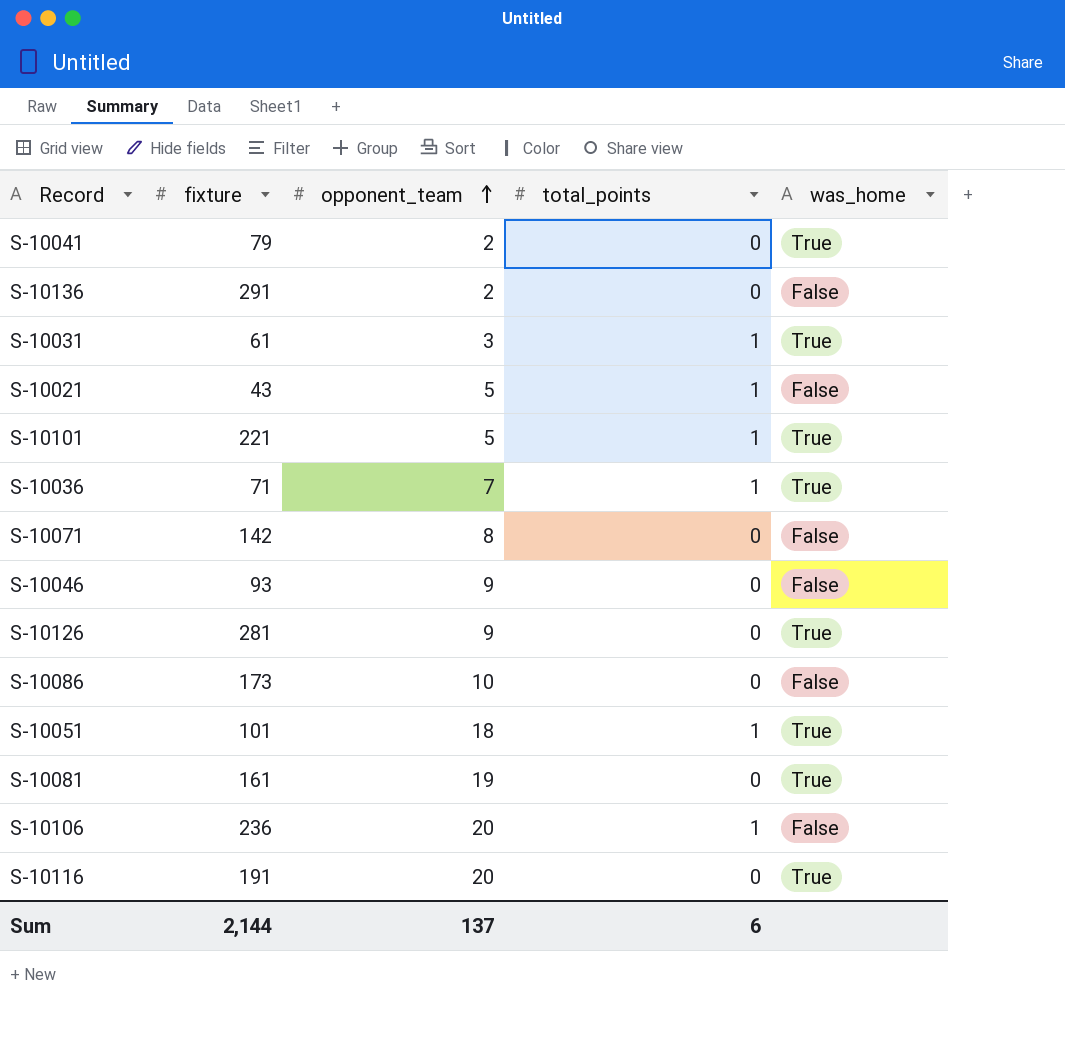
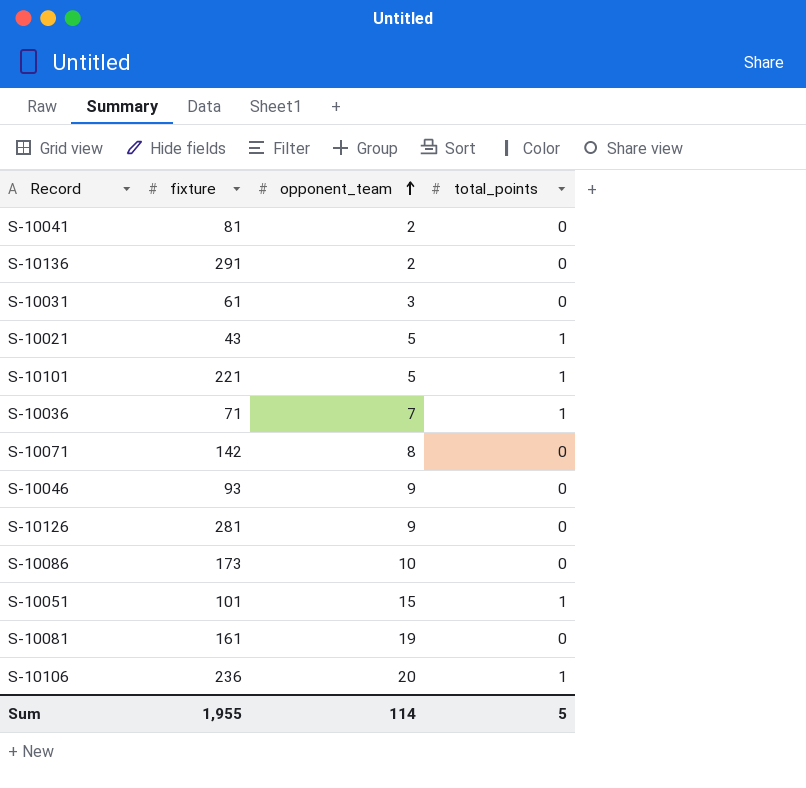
column was_home | position: 5 -> none
row S-10116: 191 | 20 | 0 | True -> none
S-10041 | fixture: 79 -> 81
S-10031 | total_points: 1 -> 0
S-10051 | opponent_team: 18 -> 15
Sum | fixture: 2,144 -> 1,955
Sum | opponent_team: 137 -> 114
Sum | total_points: 6 -> 5

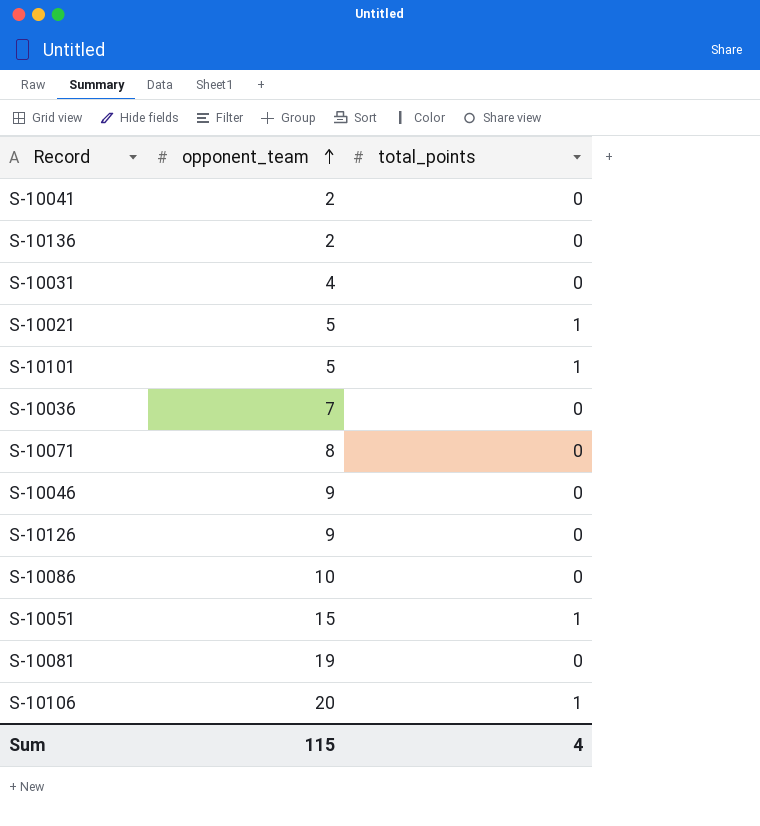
column fixture | position: 2 -> none
S-10031 | opponent_team: 3 -> 4
S-10036 | total_points: 1 -> 0
Sum | opponent_team: 114 -> 115
Sum | total_points: 5 -> 4

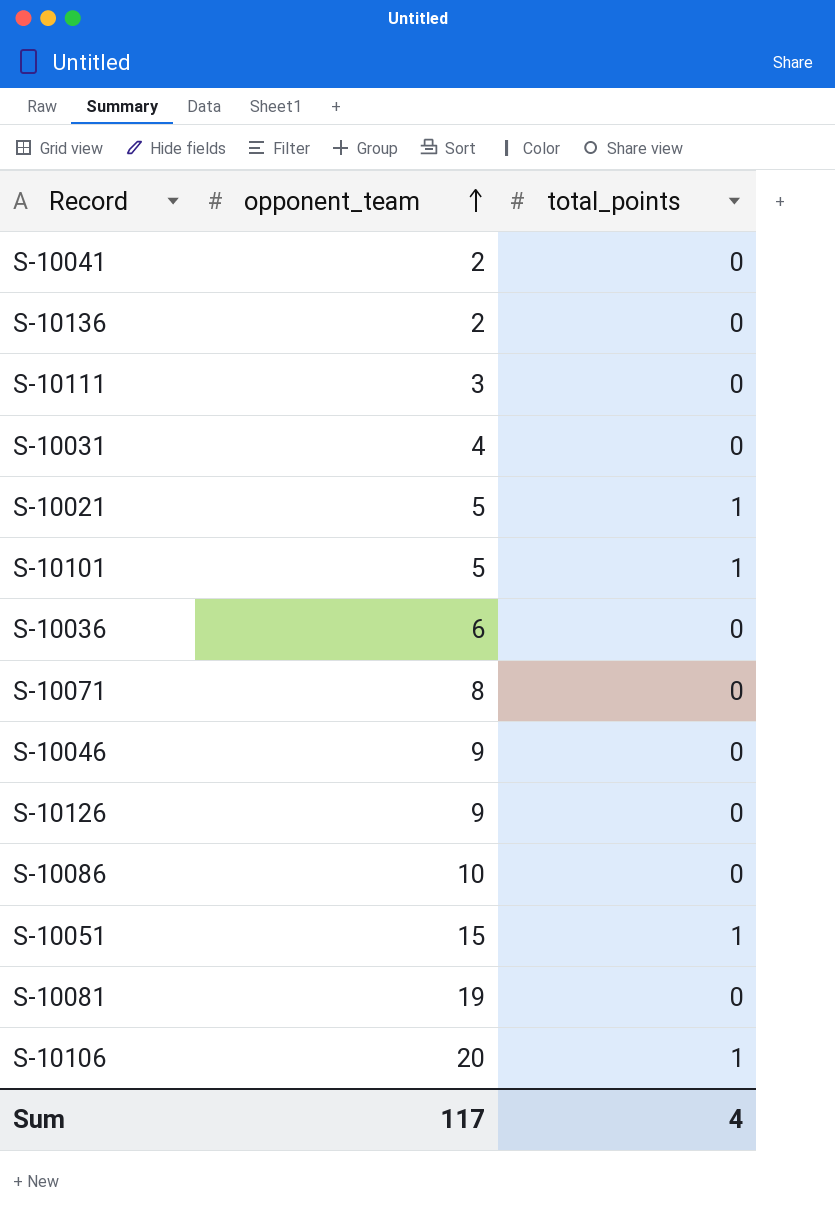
row S-10111: none -> 3 | 0
S-10036 | opponent_team: 7 -> 6
Sum | opponent_team: 115 -> 117

